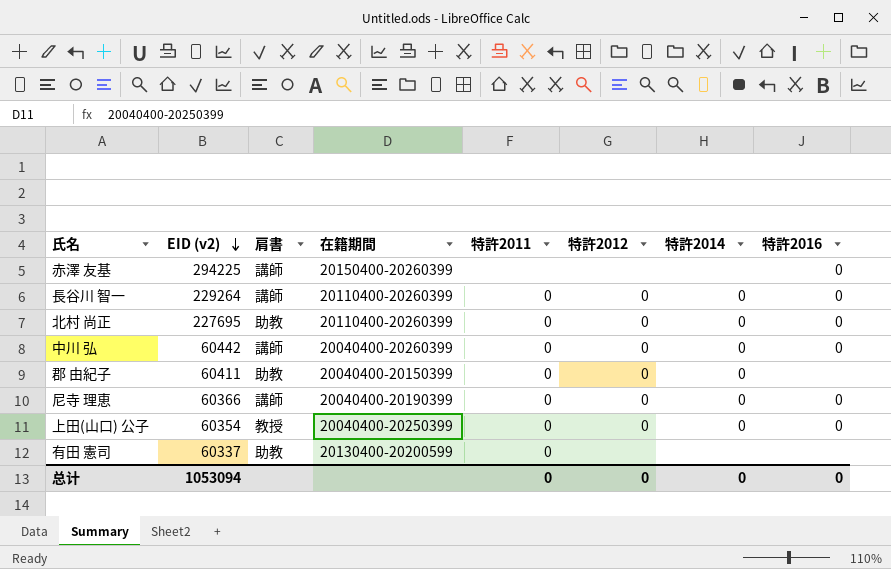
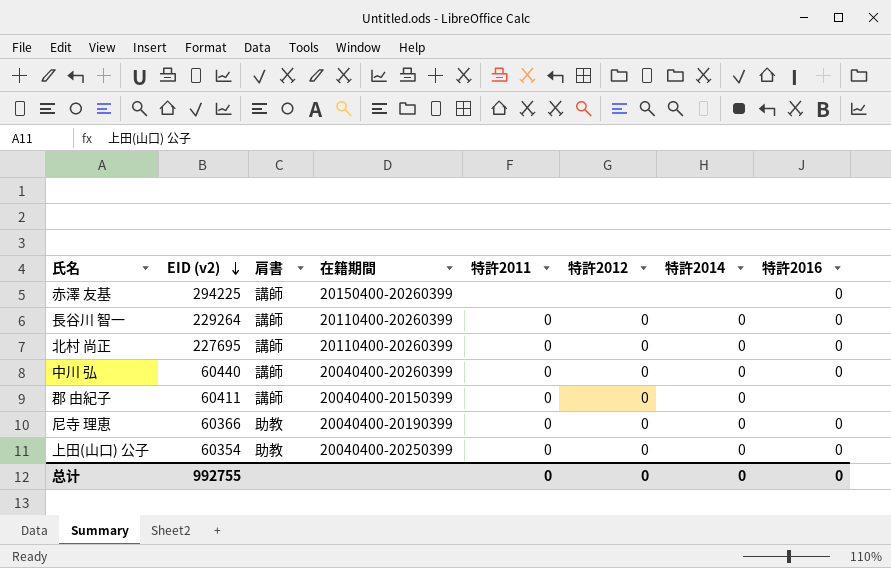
row 有田 憲司: 60337 | 助教 | 20130400-20200599 | 0 | none | none | none -> none
北村 尚正 | 肩書: 助教 -> 講師
中川 弘 | EID (v2): 60442 -> 60440
郡 由紀子 | 肩書: 助教 -> 講師
尼寺 理恵 | 肩書: 講師 -> 助教
上田(山口) 公子 | 肩書: 教授 -> 助教
总计 | EID (v2): 1053094 -> 992755

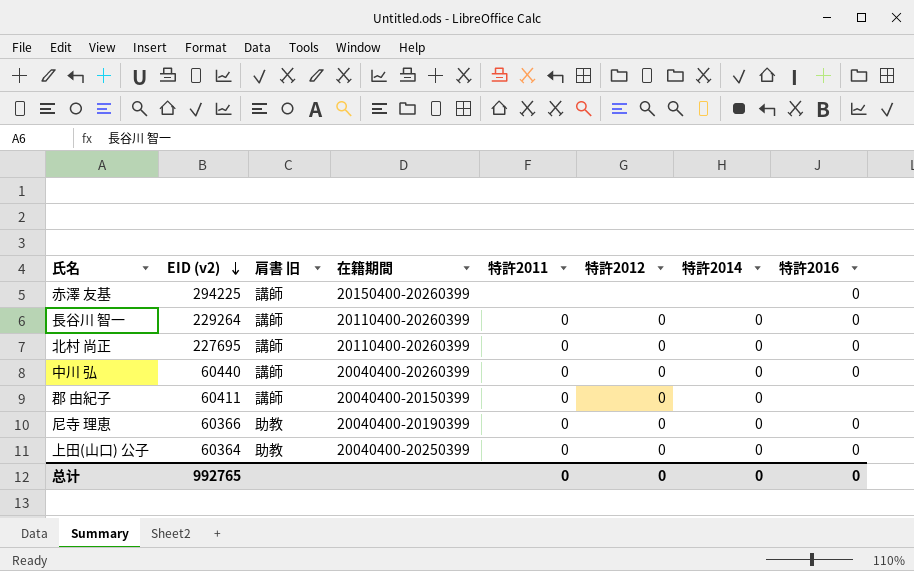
column name: 肩書 -> 肩書 旧
上田(山口) 公子 | EID (v2): 60354 -> 60364
总计 | EID (v2): 992755 -> 992765

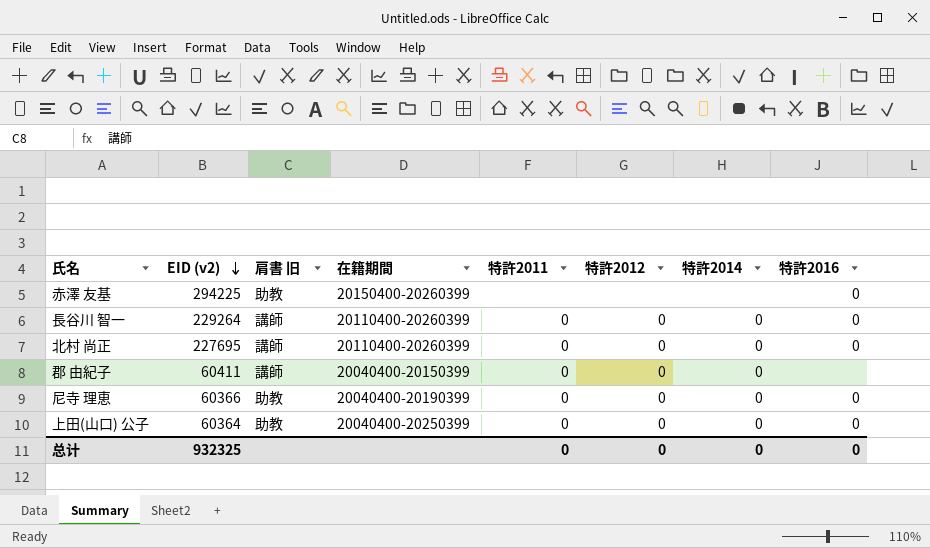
row 中川 弘: 60440 | 講師 | 20040400-20260399 | 0 | 0 | 0 | 0 -> none
赤澤 友基 | 肩書 旧: 講師 -> 助教
总计 | EID (v2): 992765 -> 932325

